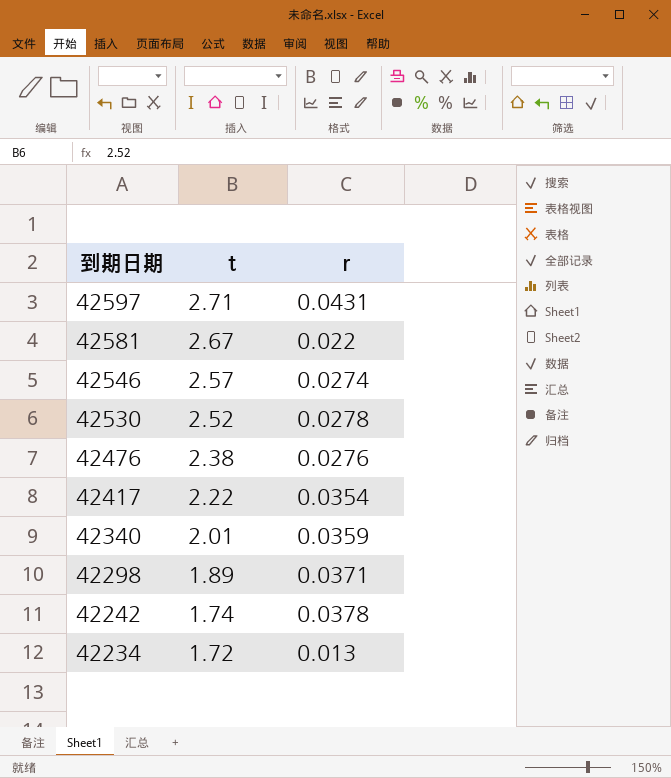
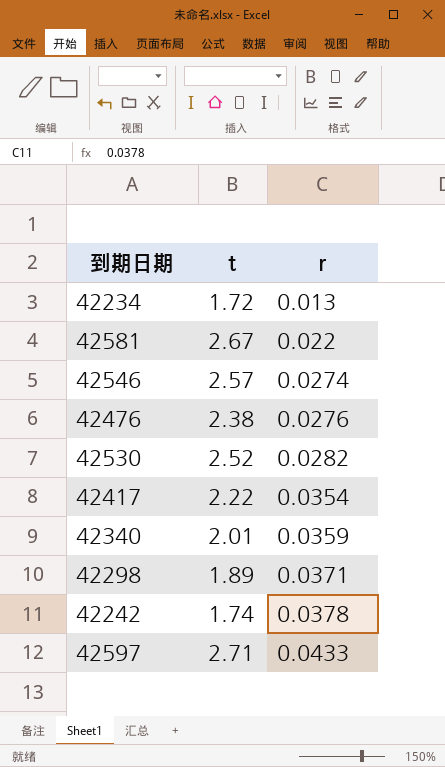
row order: 到期日期 descending -> r ascending
42530 | r: 0.0278 -> 0.0282
42597 | r: 0.0431 -> 0.0433

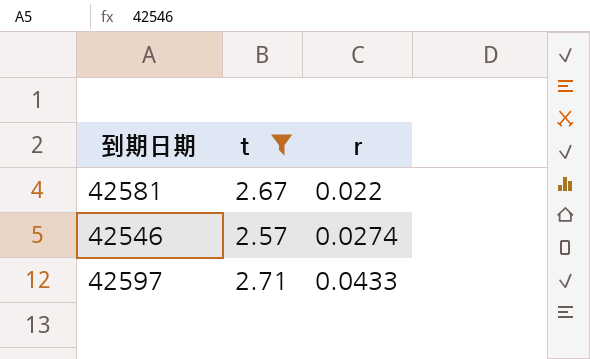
filter: none -> t >= 2.57

